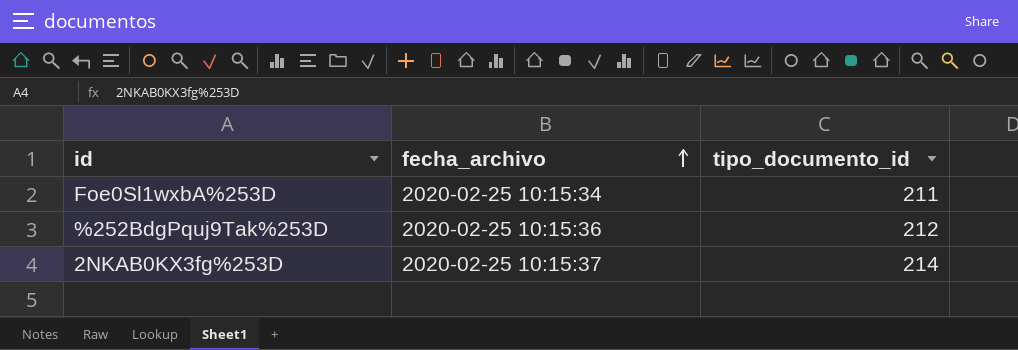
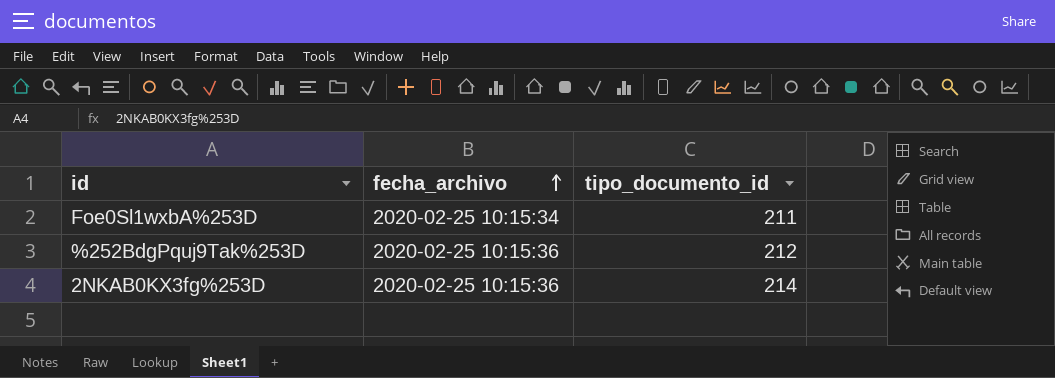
2NKAB0KX3fg%253D | fecha_archivo: 2020-02-25 10:15:37 -> 2020-02-25 10:15:36

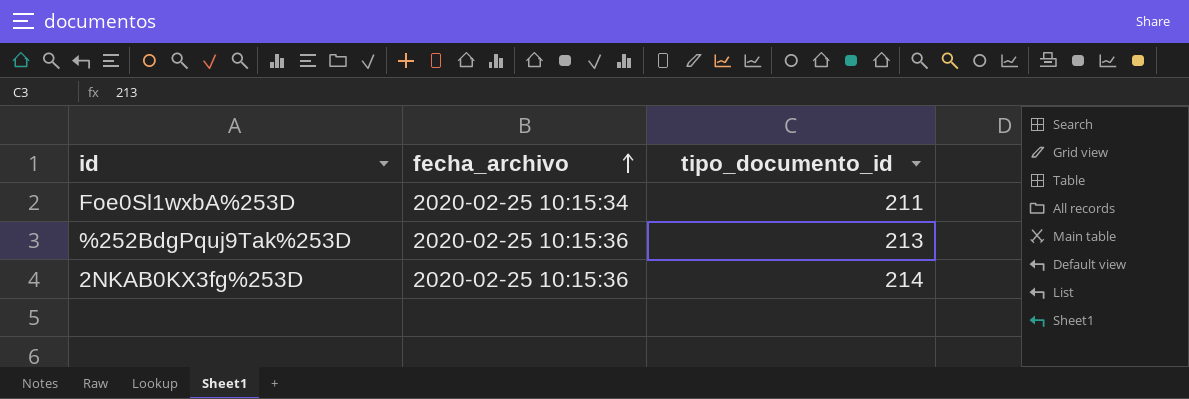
%252BdgPquj9Tak%253D | tipo_documento_id: 212 -> 213

